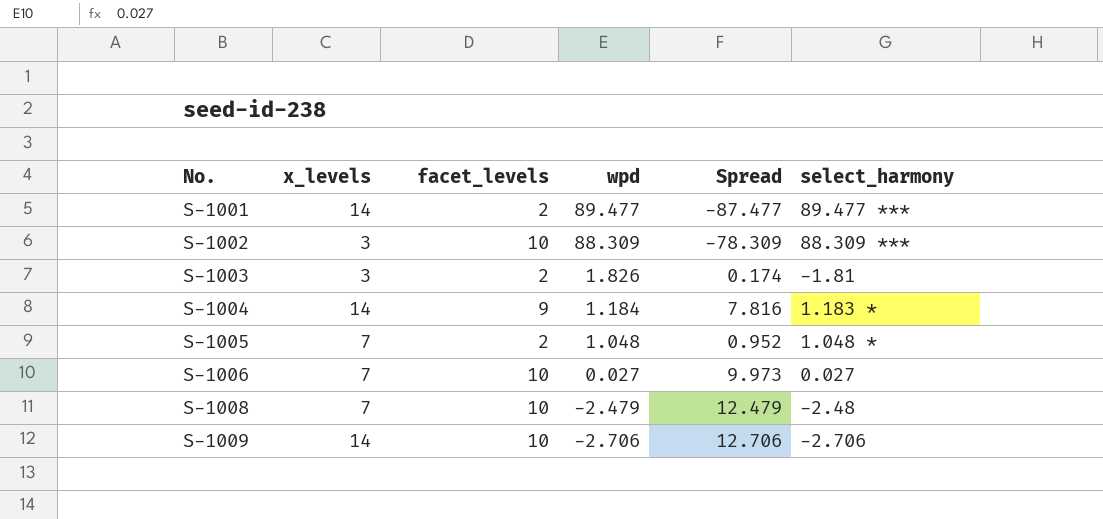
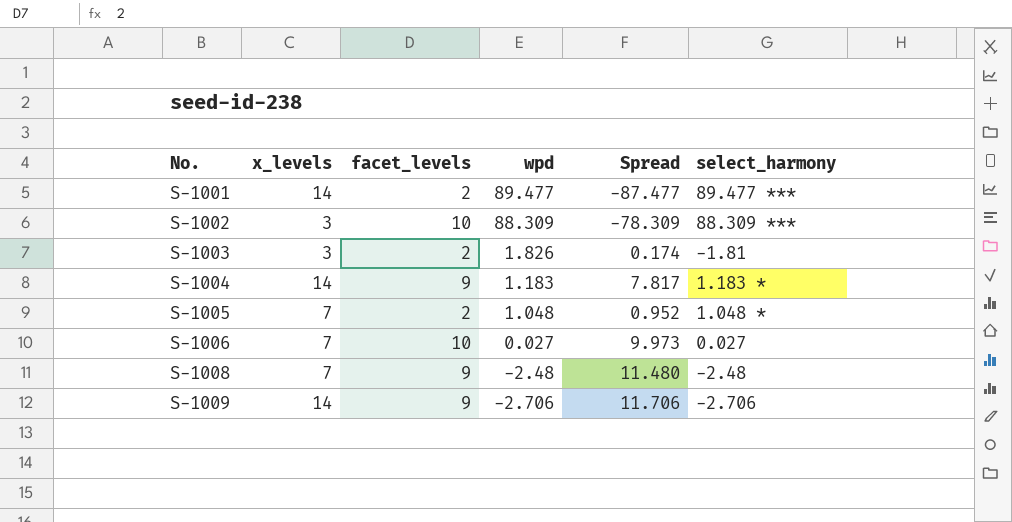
S-1004 | wpd: 1.184 -> 1.183
S-1004 | Spread: 7.816 -> 7.817
S-1008 | facet_levels: 10 -> 9
S-1008 | wpd: -2.479 -> -2.48
S-1008 | Spread: 12.479 -> 11.480
S-1009 | facet_levels: 10 -> 9
S-1009 | Spread: 12.706 -> 11.706

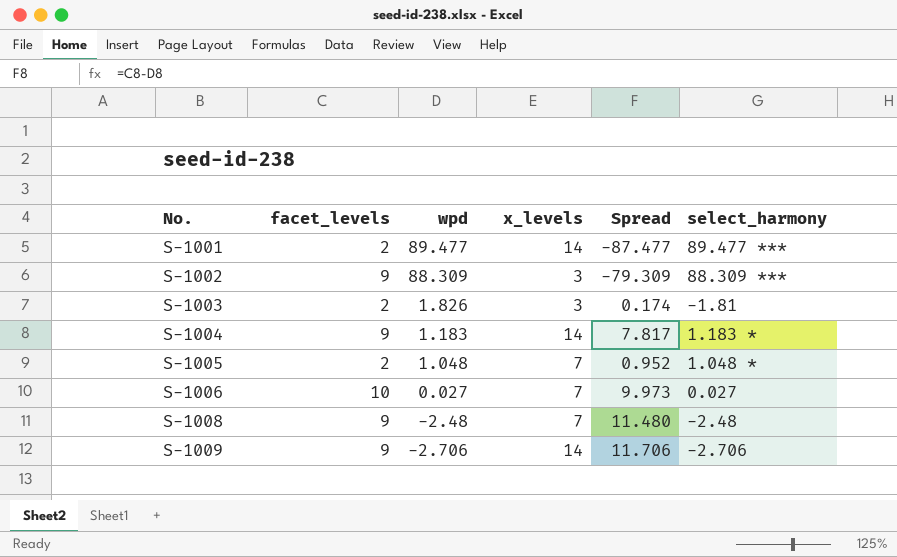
column x_levels | position: 2 -> 4
S-1002 | facet_levels: 10 -> 9
S-1002 | Spread: -78.309 -> -79.309

